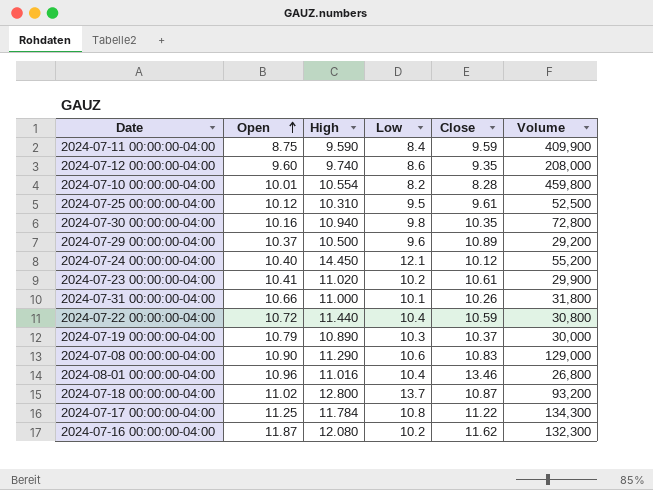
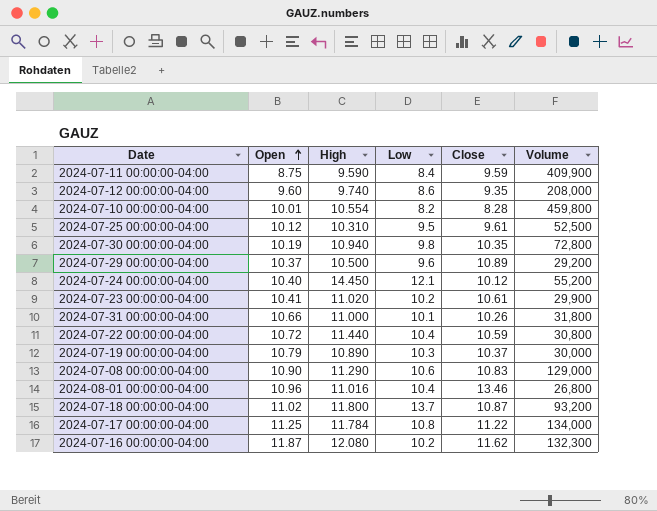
2024-07-30 00:00:00-04:00 | Open: 10.16 -> 10.19
2024-07-18 00:00:00-04:00 | High: 12.800 -> 11.800
2024-07-17 00:00:00-04:00 | Volume: 134,300 -> 134,000

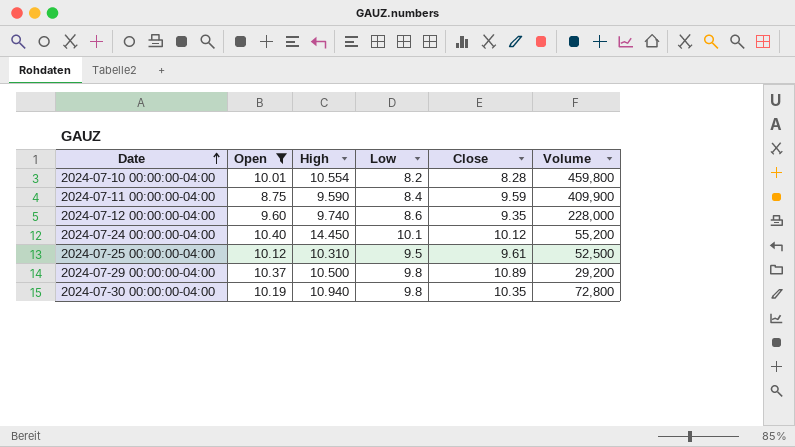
filter: none -> Open <= 10.40
row order: Open ascending -> Date ascending
2024-07-12 00:00:00-04:00 | Volume: 208,000 -> 228,000
2024-07-24 00:00:00-04:00 | Low: 12.1 -> 10.1
2024-07-29 00:00:00-04:00 | Low: 9.6 -> 9.8

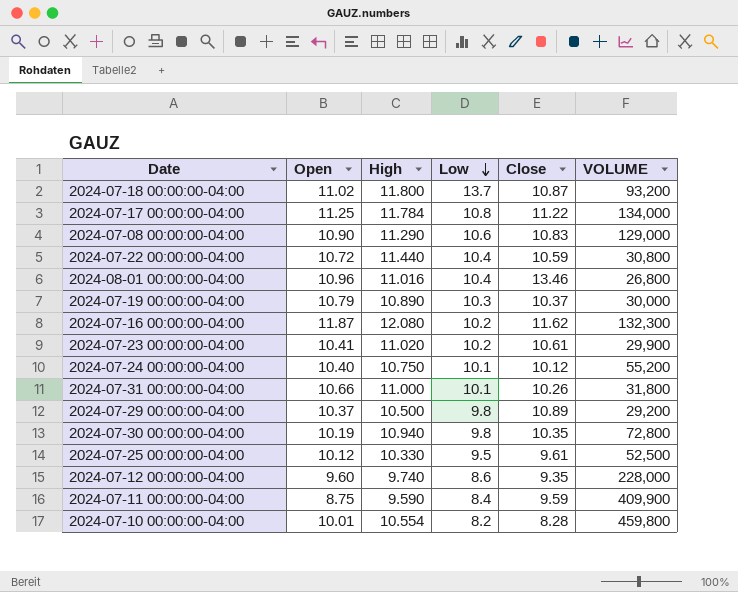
filter: Open <= 10.40 -> none
row order: Date ascending -> Low descending
column name: Volume -> VOLUME
2024-07-24 00:00:00-04:00 | High: 14.450 -> 10.750
2024-07-25 00:00:00-04:00 | High: 10.310 -> 10.330

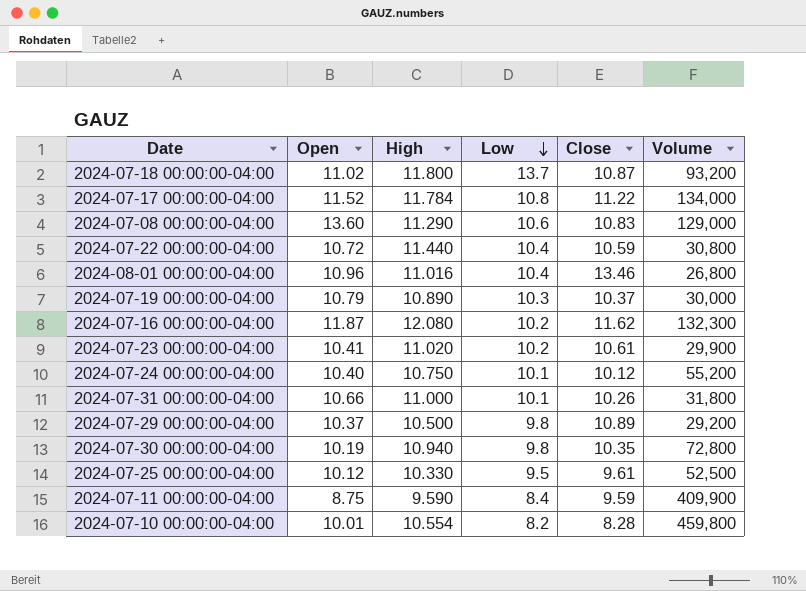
column name: VOLUME -> Volume
row 2024-07-12 00:00:00-04:00: 9.60 | 9.740 | 8.6 | 9.35 | 228,000 -> none
2024-07-17 00:00:00-04:00 | Open: 11.25 -> 11.52
2024-07-08 00:00:00-04:00 | Open: 10.90 -> 13.60

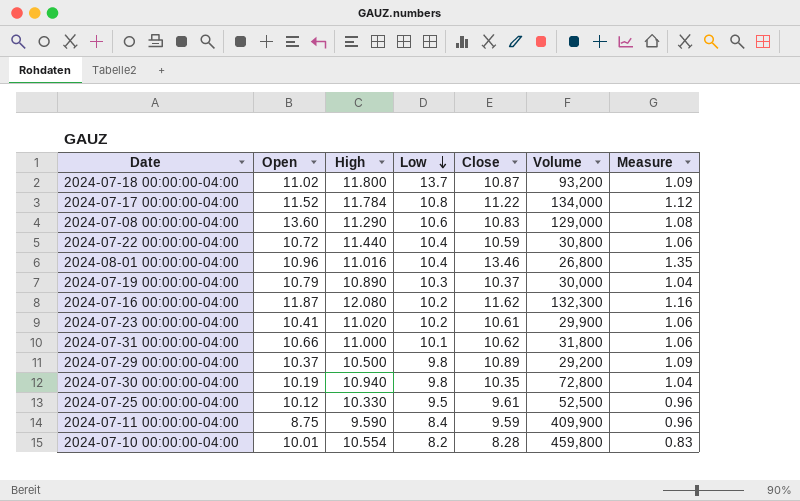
column Measure | formula: none -> [Close] * 0.1
row 2024-07-24 00:00:00-04:00: 10.40 | 10.750 | 10.1 | 10.12 | 55,200 -> none
2024-07-31 00:00:00-04:00 | Close: 10.26 -> 10.62

